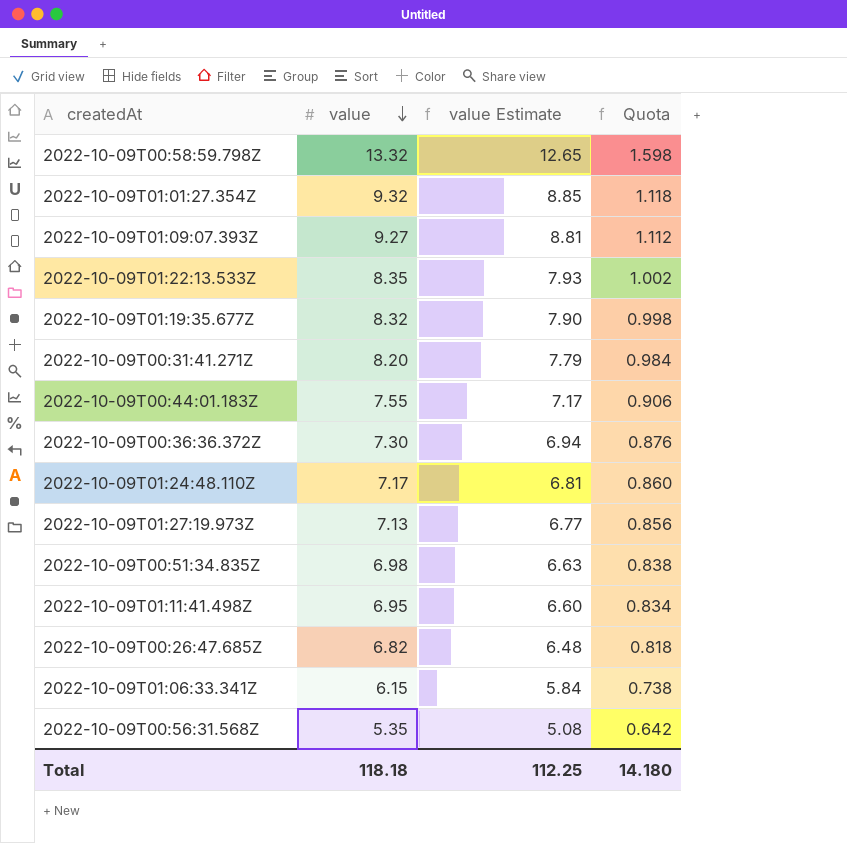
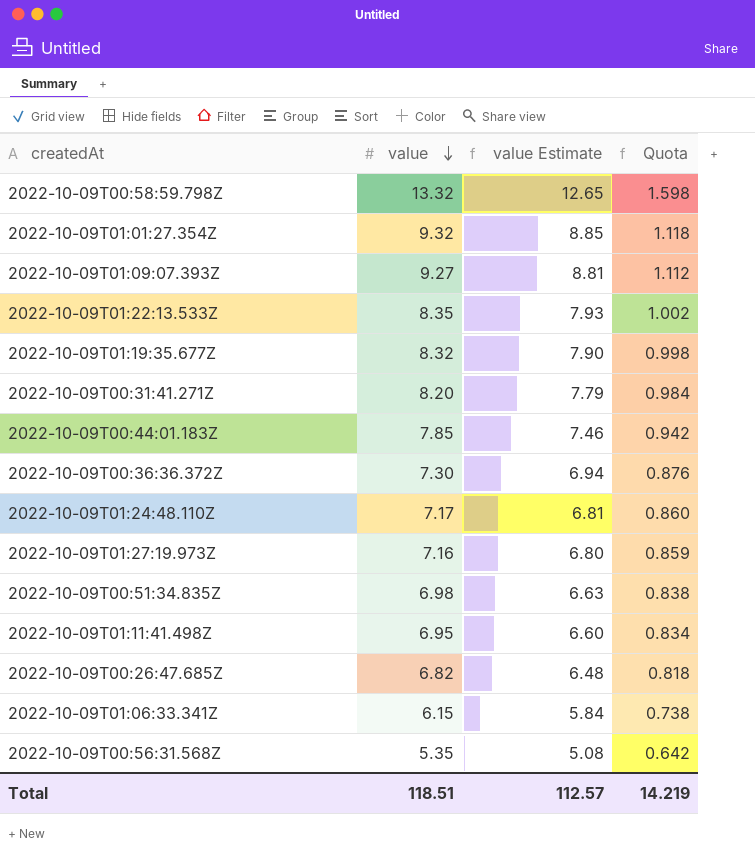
2022-10-09T00:44:01.183Z | value: 7.55 -> 7.85
2022-10-09T00:44:01.183Z | value Estimate: 7.17 -> 7.46
2022-10-09T00:44:01.183Z | Quota: 0.906 -> 0.942
2022-10-09T01:27:19.973Z | value: 7.13 -> 7.16
2022-10-09T01:27:19.973Z | value Estimate: 6.77 -> 6.80
2022-10-09T01:27:19.973Z | Quota: 0.856 -> 0.859
Total | value: 118.18 -> 118.51
Total | value Estimate: 112.25 -> 112.57
Total | Quota: 14.180 -> 14.219

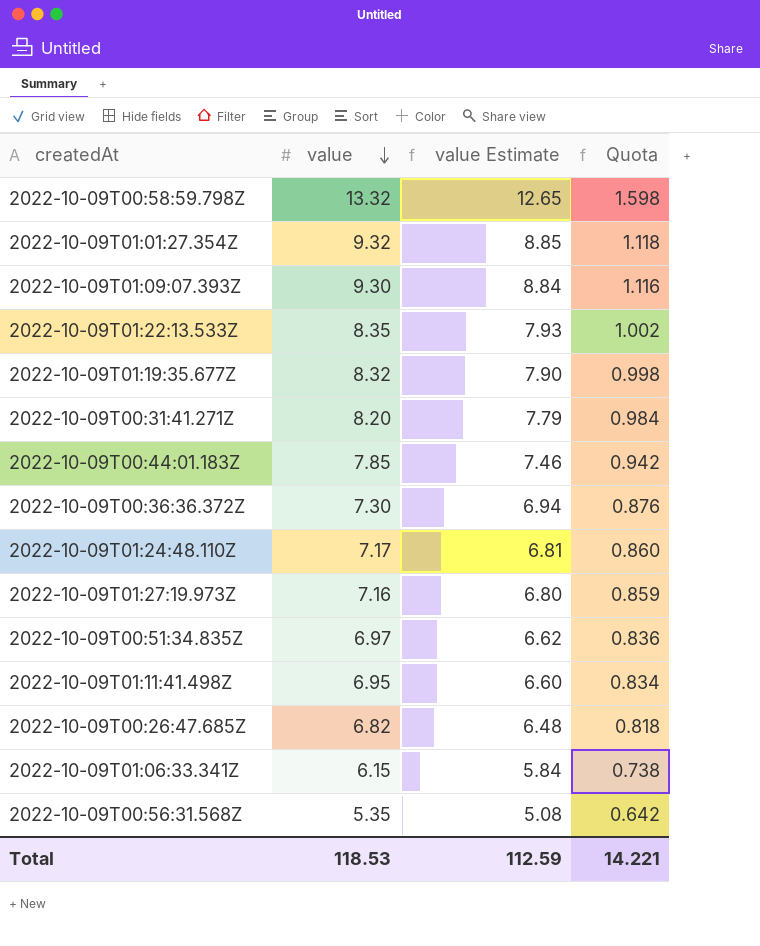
2022-10-09T01:09:07.393Z | value: 9.27 -> 9.30
2022-10-09T01:09:07.393Z | value Estimate: 8.81 -> 8.84
2022-10-09T01:09:07.393Z | Quota: 1.112 -> 1.116
2022-10-09T00:51:34.835Z | value: 6.98 -> 6.97
2022-10-09T00:51:34.835Z | value Estimate: 6.63 -> 6.62
2022-10-09T00:51:34.835Z | Quota: 0.838 -> 0.836
Total | value: 118.51 -> 118.53
Total | value Estimate: 112.57 -> 112.59
Total | Quota: 14.219 -> 14.221

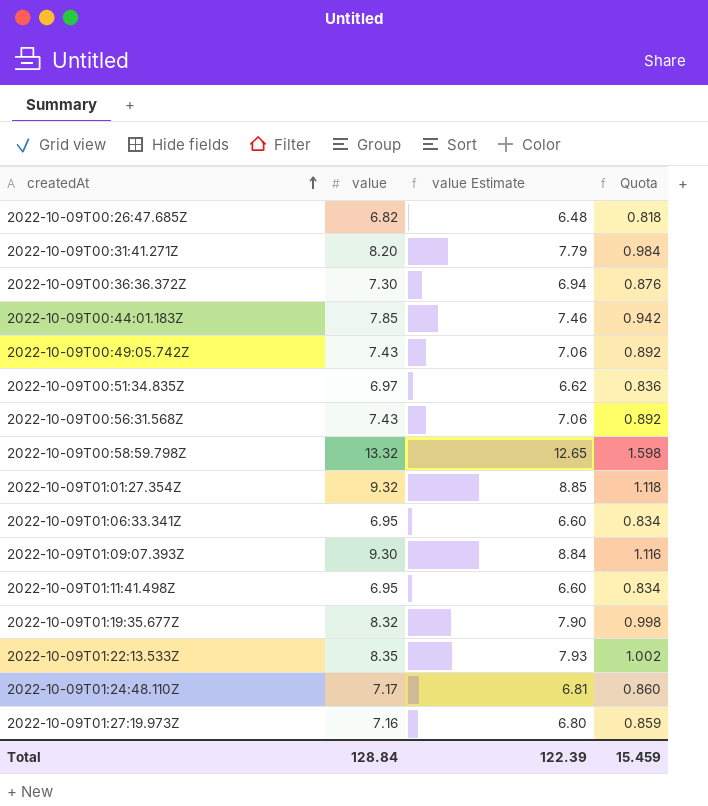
row order: value descending -> createdAt ascending
row 2022-10-09T00:49:05.742Z: none -> 7.43 | 7.06 | 0.892
2022-10-09T00:56:31.568Z | value: 5.35 -> 7.43
2022-10-09T00:56:31.568Z | value Estimate: 5.08 -> 7.06
2022-10-09T00:56:31.568Z | Quota: 0.642 -> 0.892
2022-10-09T01:06:33.341Z | value: 6.15 -> 6.95
2022-10-09T01:06:33.341Z | value Estimate: 5.84 -> 6.60
2022-10-09T01:06:33.341Z | Quota: 0.738 -> 0.834
Total | value: 118.53 -> 128.84
Total | value Estimate: 112.59 -> 122.39
Total | Quota: 14.221 -> 15.459

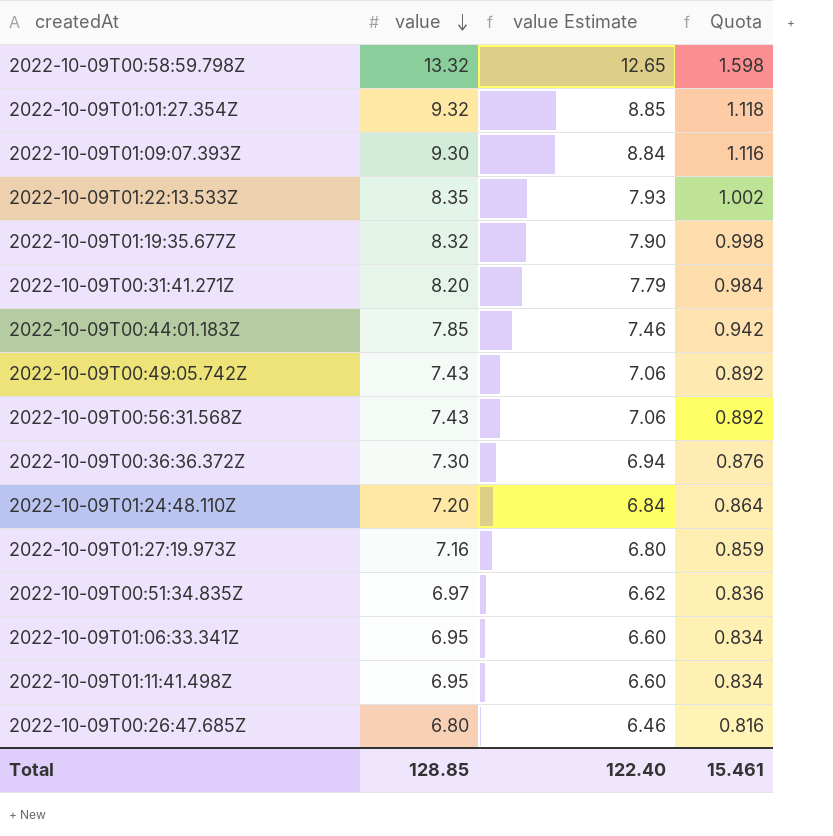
row order: createdAt ascending -> value descending
2022-10-09T01:24:48.110Z | value: 7.17 -> 7.20
2022-10-09T01:24:48.110Z | value Estimate: 6.81 -> 6.84
2022-10-09T01:24:48.110Z | Quota: 0.860 -> 0.864
2022-10-09T00:26:47.685Z | value: 6.82 -> 6.80
2022-10-09T00:26:47.685Z | value Estimate: 6.48 -> 6.46
2022-10-09T00:26:47.685Z | Quota: 0.818 -> 0.816
Total | value: 128.84 -> 128.85
Total | value Estimate: 122.39 -> 122.40
Total | Quota: 15.459 -> 15.461

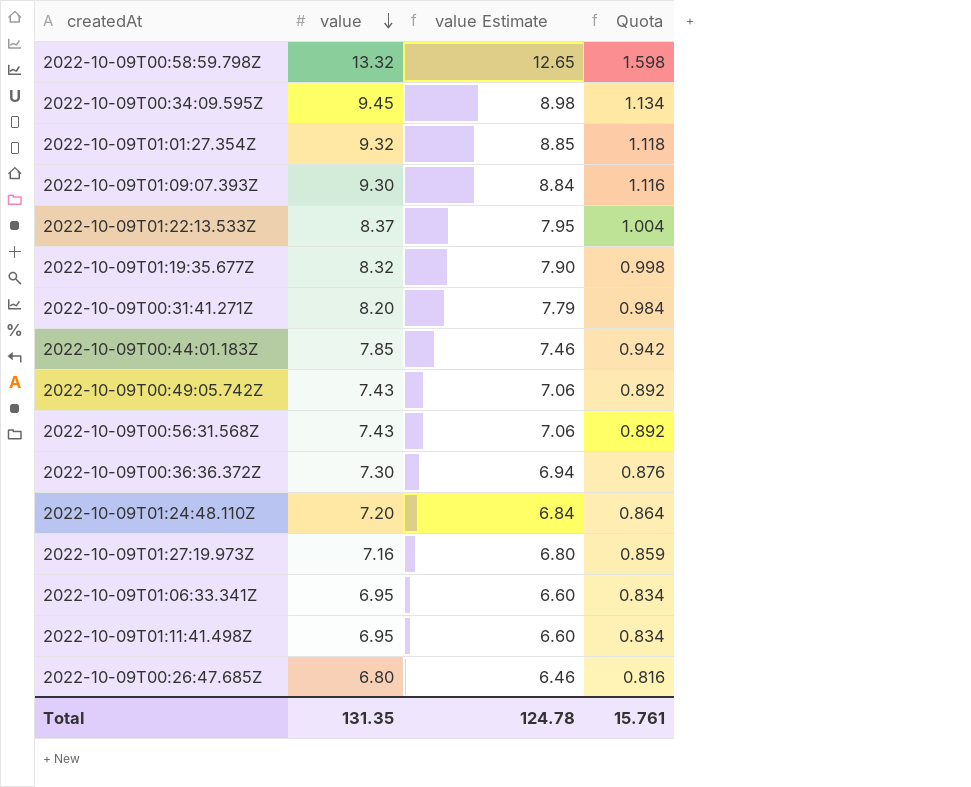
row 2022-10-09T00:51:34.835Z: 6.97 | 6.62 | 0.836 -> none
row 2022-10-09T00:34:09.595Z: none -> 9.45 | 8.98 | 1.134
2022-10-09T01:22:13.533Z | value: 8.35 -> 8.37
2022-10-09T01:22:13.533Z | value Estimate: 7.93 -> 7.95
2022-10-09T01:22:13.533Z | Quota: 1.002 -> 1.004
Total | value: 128.85 -> 131.35
Total | value Estimate: 122.40 -> 124.78
Total | Quota: 15.461 -> 15.761

